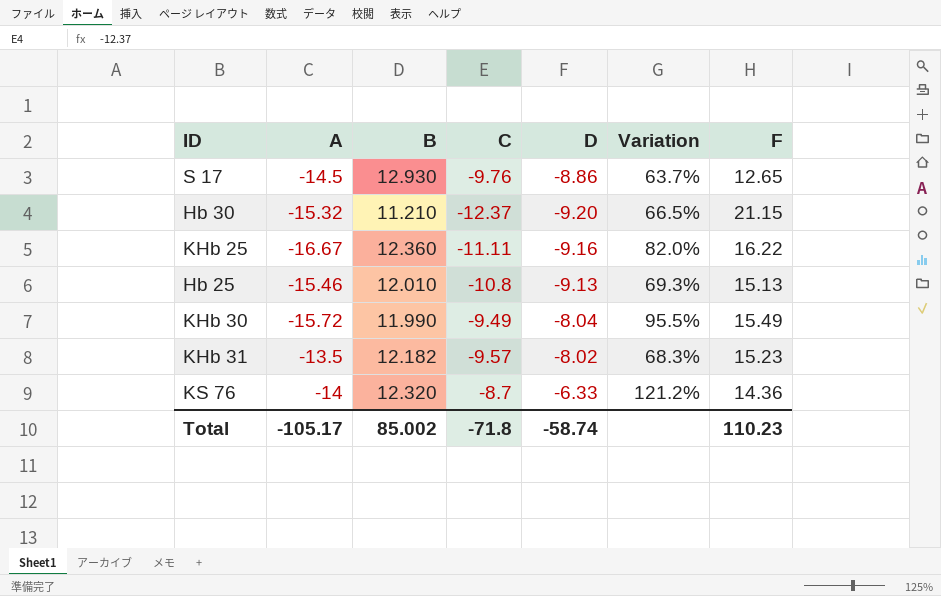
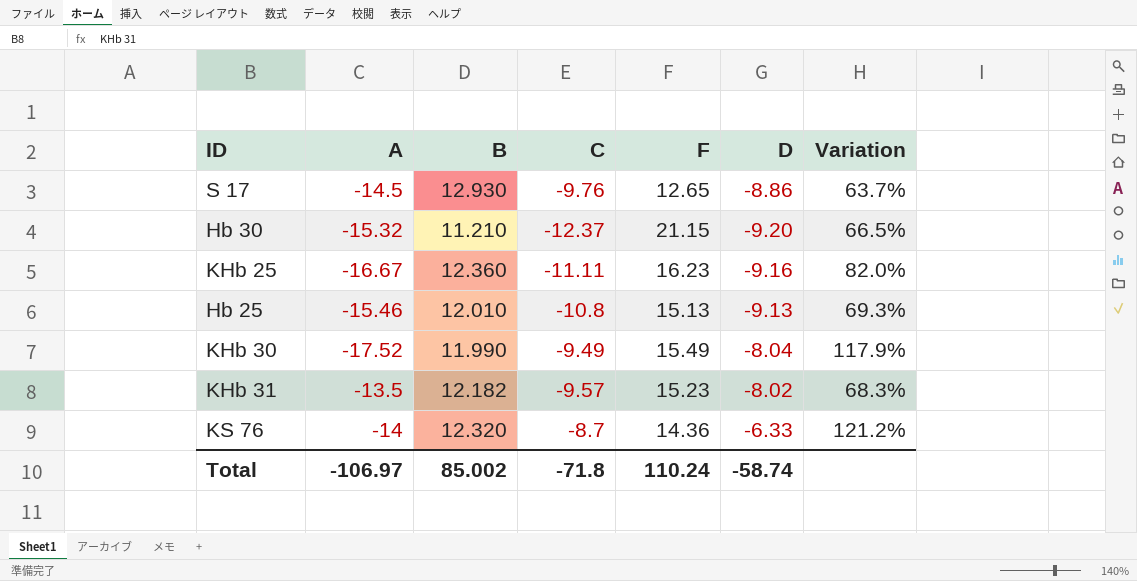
column F | position: 7 -> 5
KHb 25 | F: 16.22 -> 16.23
KHb 30 | A: -15.72 -> -17.52
KHb 30 | Variation: 95.5% -> 117.9%
Total | A: -105.17 -> -106.97
Total | F: 110.23 -> 110.24

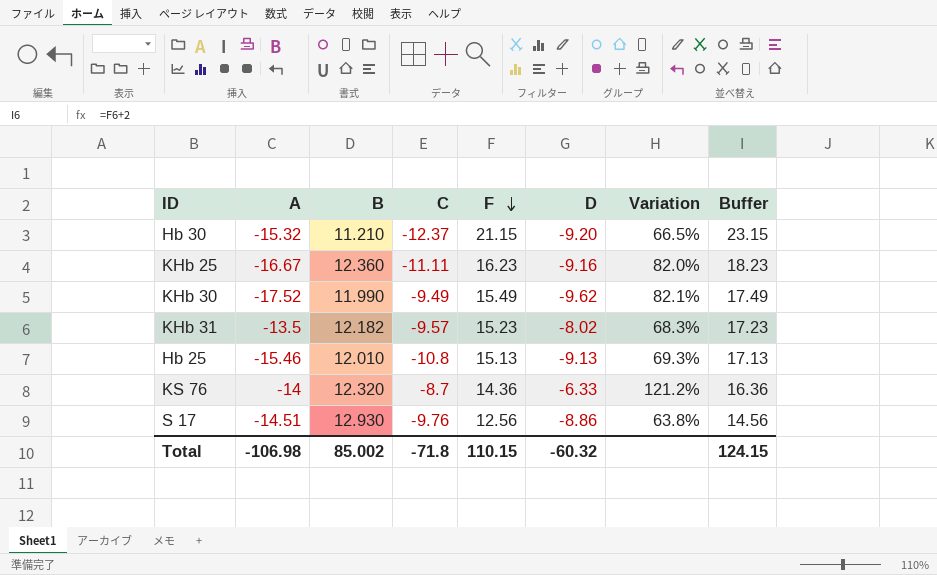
row order: none -> F descending
column Buffer | formula: none -> [F] + 2
KHb 30 | D: -8.04 -> -9.62
KHb 30 | Variation: 117.9% -> 82.1%
S 17 | A: -14.5 -> -14.51
S 17 | F: 12.65 -> 12.56
S 17 | Variation: 63.7% -> 63.8%
Total | A: -106.97 -> -106.98
Total | F: 110.24 -> 110.15
Total | D: -58.74 -> -60.32

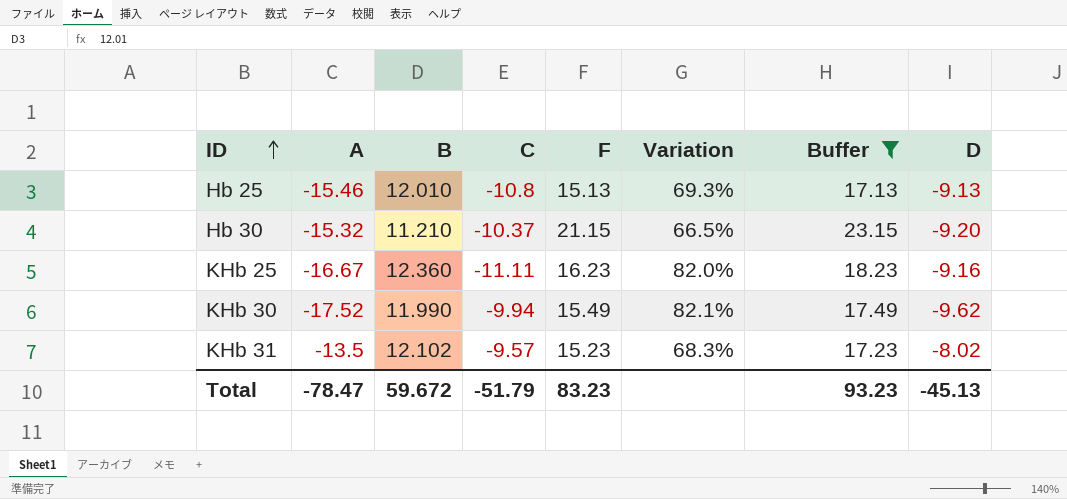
filter: none -> Buffer >= 17.13
row order: F descending -> ID ascending
column D | position: 6 -> 8
Hb 30 | C: -12.37 -> -10.37
KHb 30 | C: -9.49 -> -9.94
KHb 31 | B: 12.182 -> 12.102
Total | A: -106.98 -> -78.47
Total | B: 85.002 -> 59.672
Total | C: -71.8 -> -51.79
Total | F: 110.15 -> 83.23
Total | Buffer: 124.15 -> 93.23
Total | D: -60.32 -> -45.13

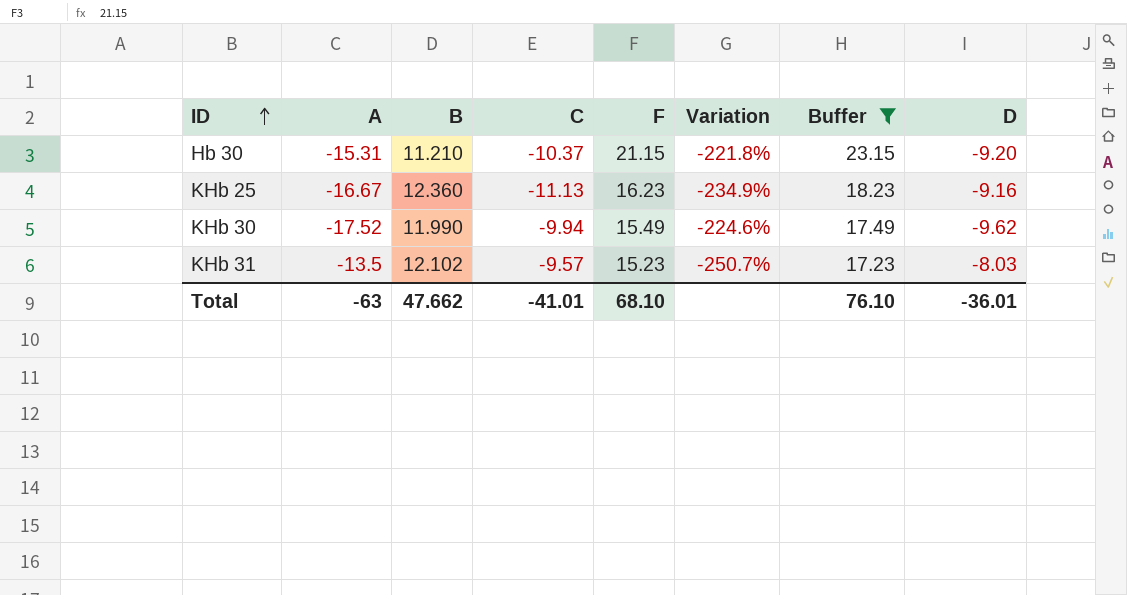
column Variation | formula: ([A] - [D]) / [D] -> ([B] - [D]) / [D]
row Hb 25: -15.46 | 12.010 | -10.8 | 15.13 | 69.3% | 17.13 | -9.13 -> none
Hb 30 | A: -15.32 -> -15.31
KHb 25 | C: -11.11 -> -11.13
KHb 31 | D: -8.02 -> -8.03
Total | A: -78.47 -> -63
Total | B: 59.672 -> 47.662
Total | C: -51.79 -> -41.01
Total | F: 83.23 -> 68.10
Total | Buffer: 93.23 -> 76.10
Total | D: -45.13 -> -36.01

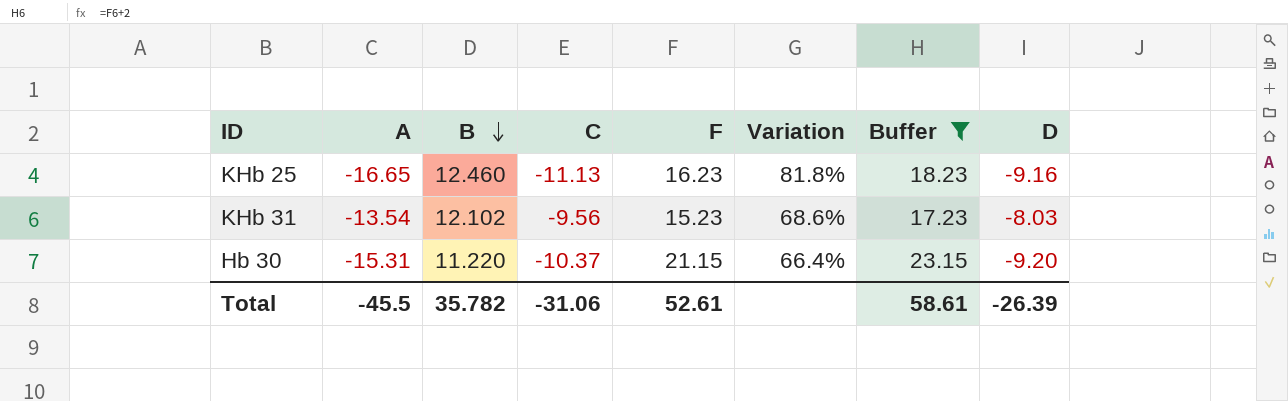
row order: ID ascending -> B descending
column Variation | formula: ([B] - [D]) / [D] -> ([A] - [D]) / [D]
row KHb 30: -17.52 | 11.990 | -9.94 | 15.49 | -224.6% | 17.49 | -9.62 -> none
KHb 25 | A: -16.67 -> -16.65
KHb 25 | B: 12.360 -> 12.460
KHb 31 | A: -13.5 -> -13.54
KHb 31 | C: -9.57 -> -9.56
Hb 30 | B: 11.210 -> 11.220
Total | A: -63 -> -45.5
Total | B: 47.662 -> 35.782
Total | C: -41.01 -> -31.06
Total | F: 68.10 -> 52.61
Total | Buffer: 76.10 -> 58.61
Total | D: -36.01 -> -26.39

